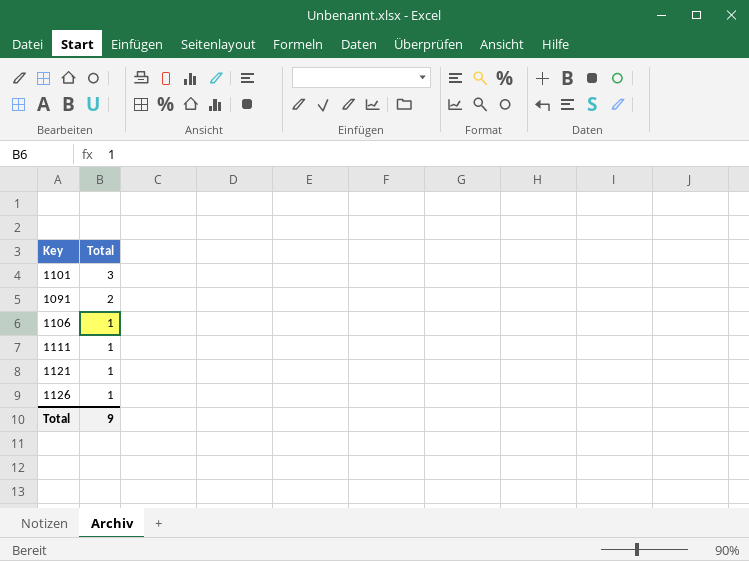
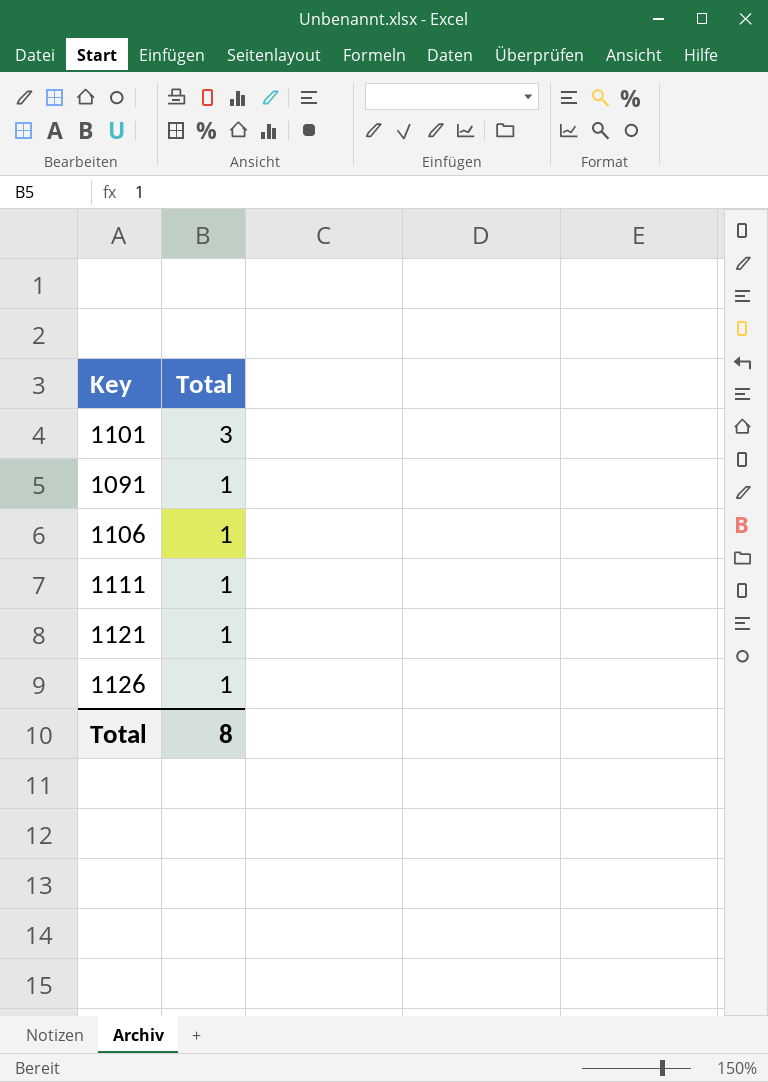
1091 | Total: 2 -> 1
Total | Total: 9 -> 8

